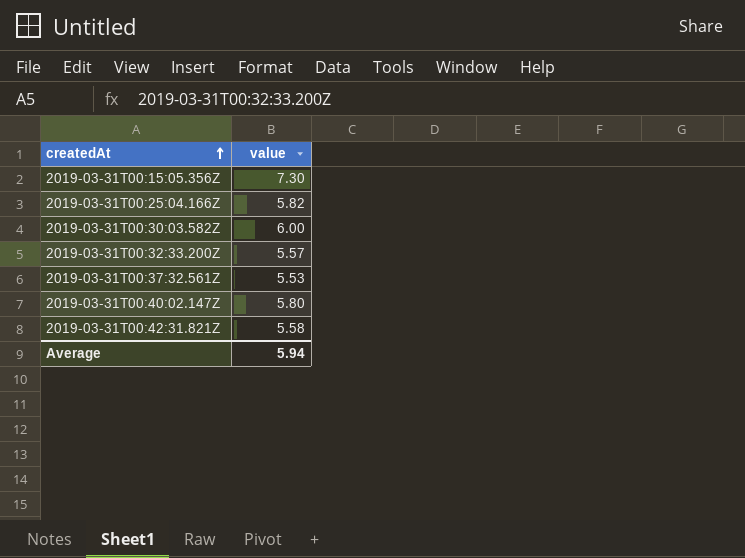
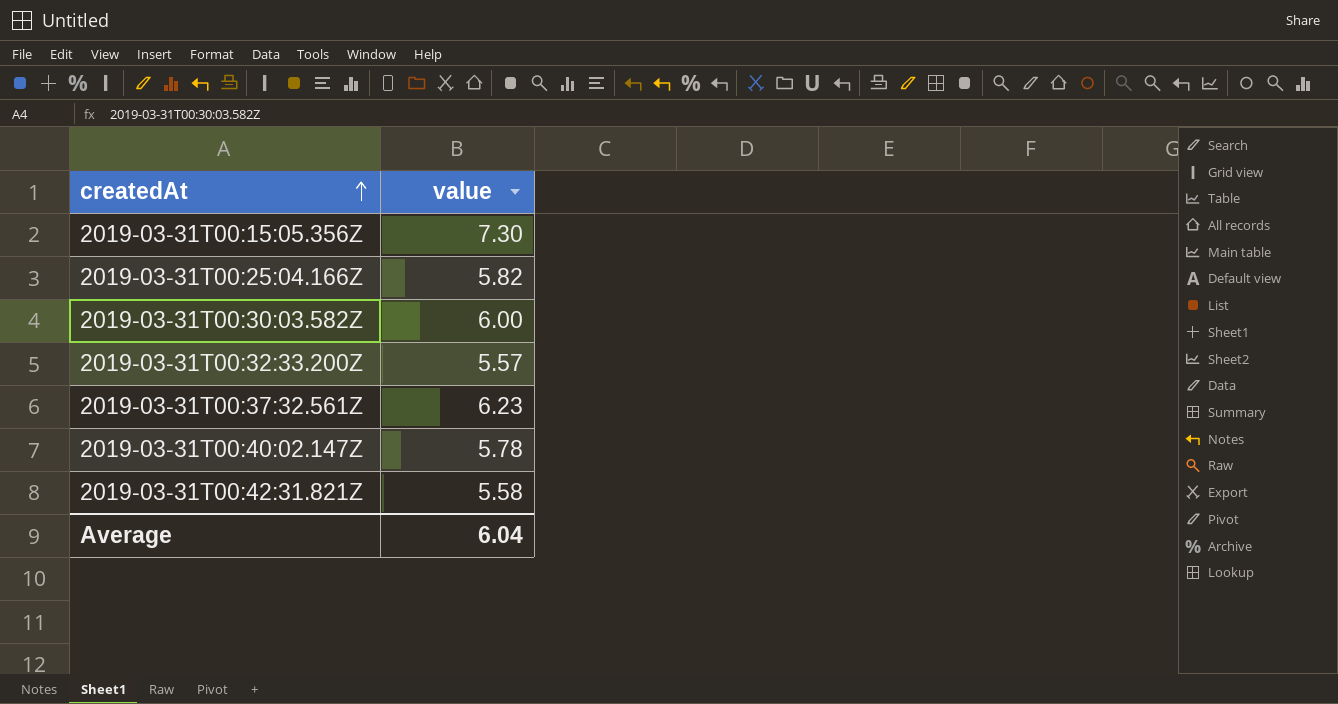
2019-03-31T00:37:32.561Z | value: 5.53 -> 6.23
2019-03-31T00:40:02.147Z | value: 5.80 -> 5.78
Average | value: 5.94 -> 6.04

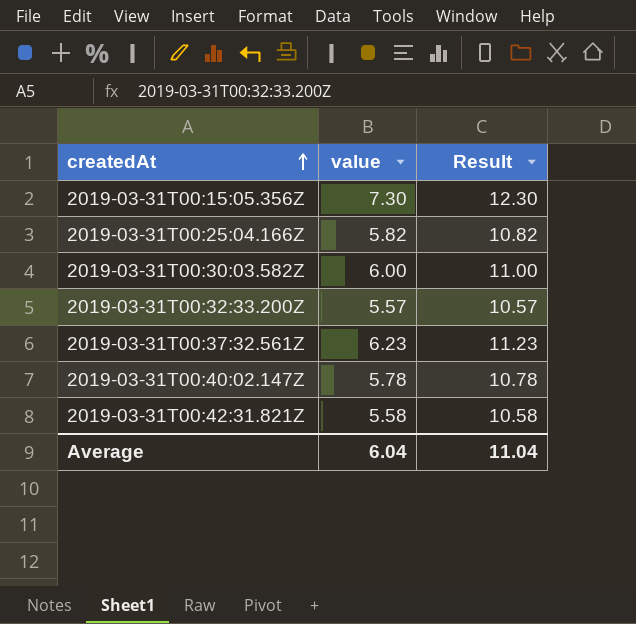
column Result | formula: none -> [value] + 5

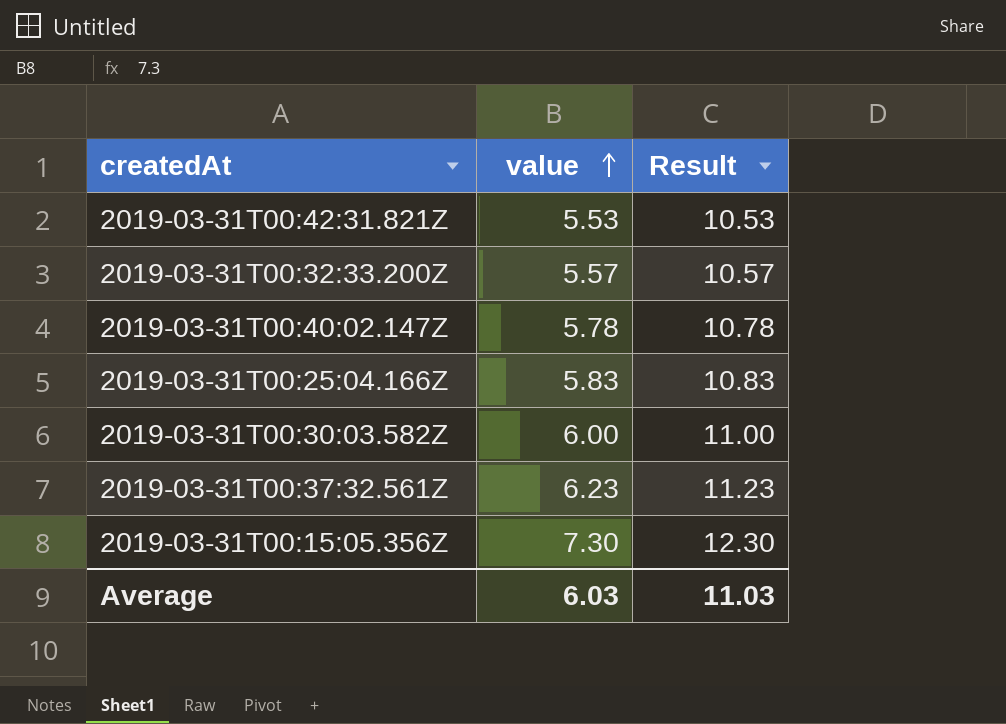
row order: createdAt ascending -> value ascending
2019-03-31T00:42:31.821Z | value: 5.58 -> 5.53
2019-03-31T00:42:31.821Z | Result: 10.58 -> 10.53
2019-03-31T00:25:04.166Z | value: 5.82 -> 5.83
2019-03-31T00:25:04.166Z | Result: 10.82 -> 10.83
Average | value: 6.04 -> 6.03
Average | Result: 11.04 -> 11.03

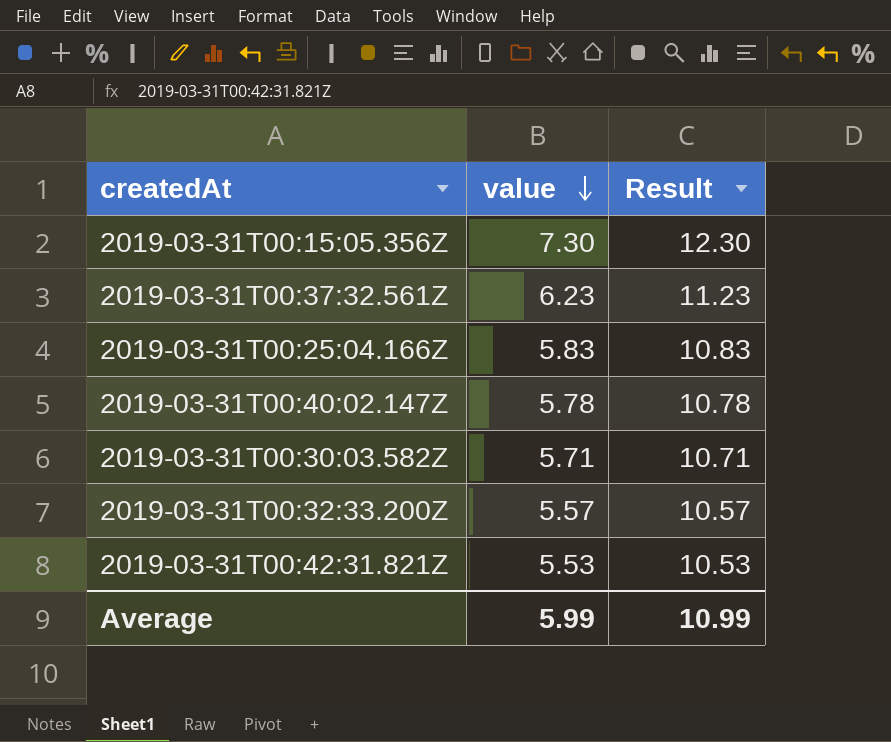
row order: value ascending -> value descending
2019-03-31T00:30:03.582Z | value: 6.00 -> 5.71
2019-03-31T00:30:03.582Z | Result: 11.00 -> 10.71
Average | value: 6.03 -> 5.99
Average | Result: 11.03 -> 10.99

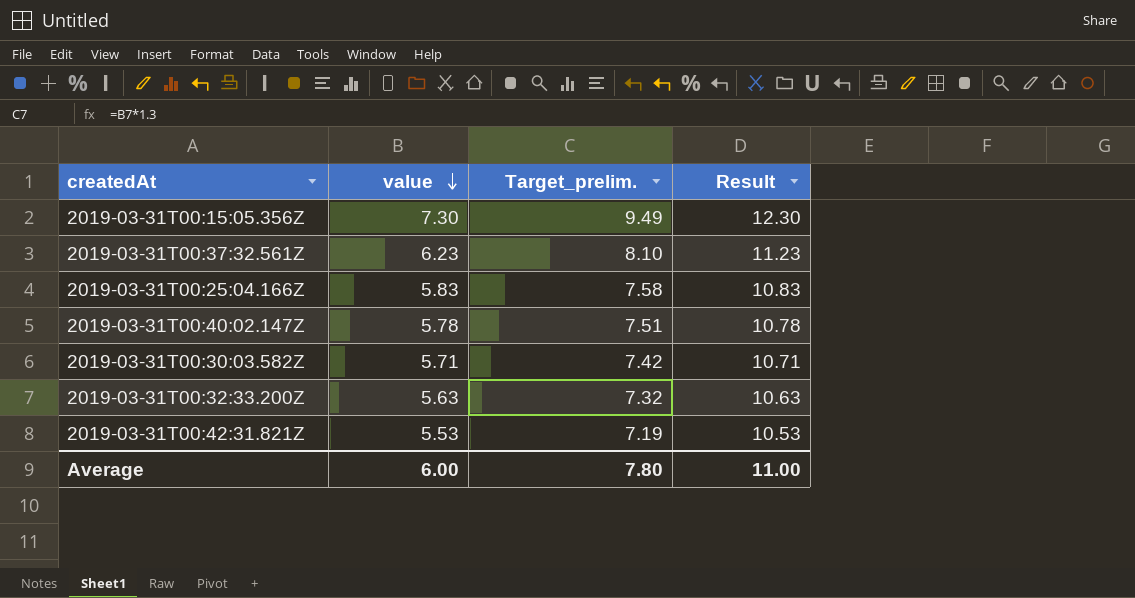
column Target_prelim. | formula: none -> [value] * 1.3
2019-03-31T00:32:33.200Z | value: 5.57 -> 5.63
2019-03-31T00:32:33.200Z | Result: 10.57 -> 10.63
Average | value: 5.99 -> 6.00
Average | Result: 10.99 -> 11.00

